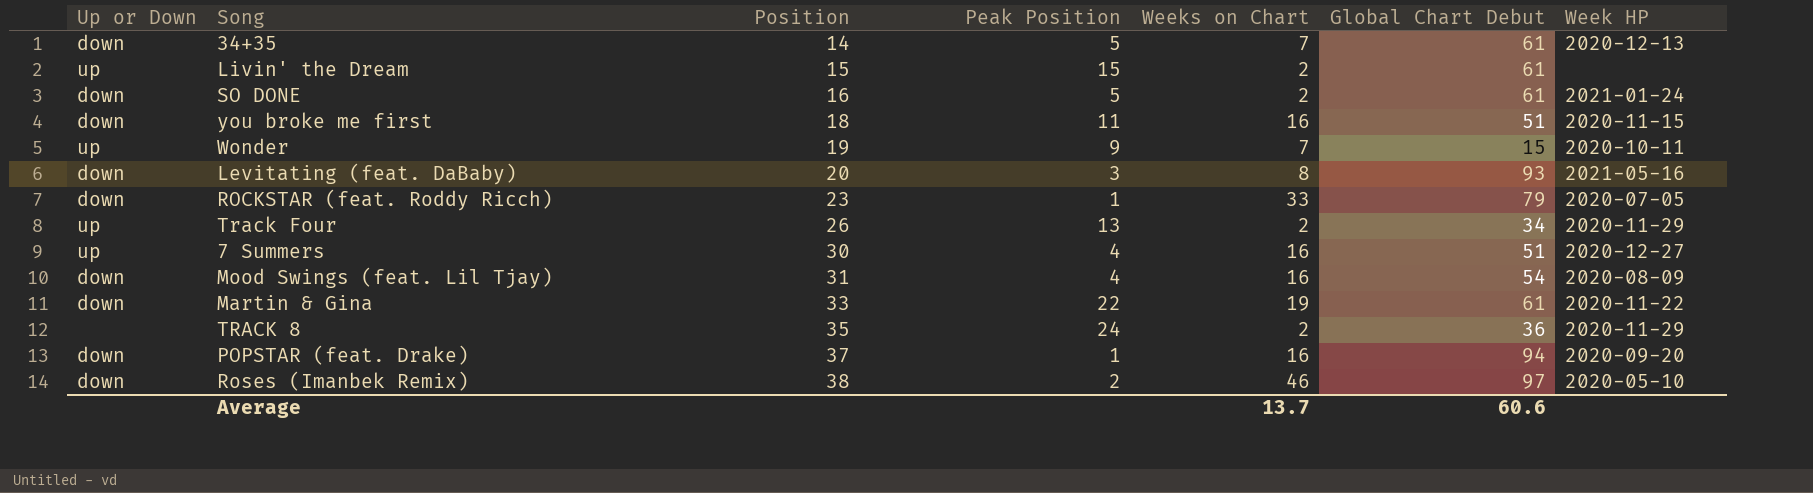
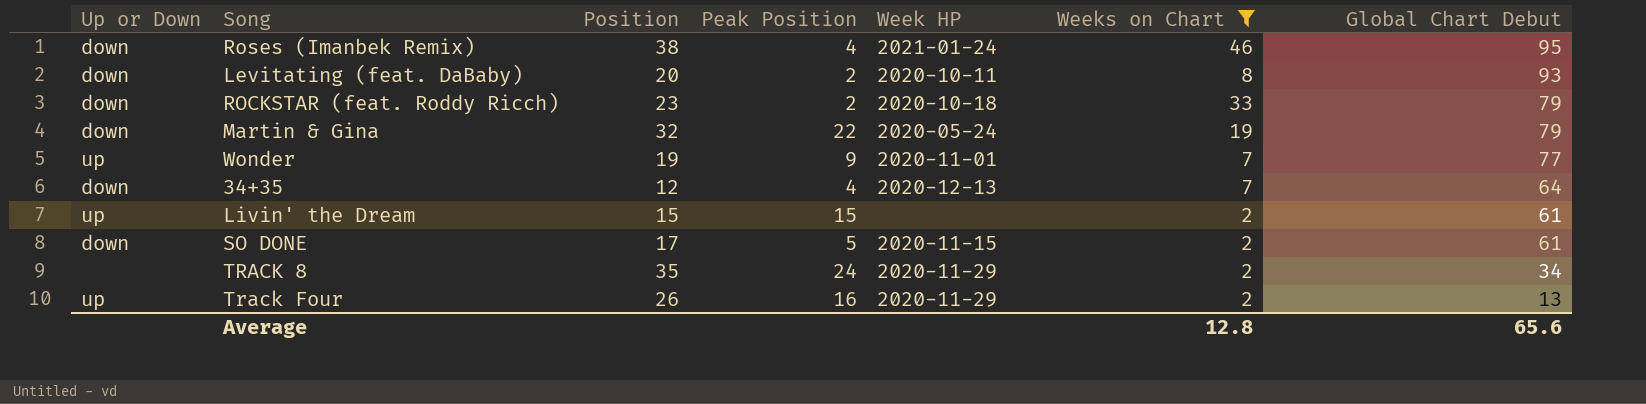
filter: none -> Weeks on Chart != 16
row order: Position ascending -> Global Chart Debut descending
column Week HP | position: 7 -> 5
Roses (Imanbek Remix) | Peak Position: 2 -> 4
Roses (Imanbek Remix) | Week HP: 2020-05-10 -> 2021-01-24
Roses (Imanbek Remix) | Global Chart Debut: 97 -> 95
Levitating (feat. DaBaby) | Peak Position: 3 -> 2
Levitating (feat. DaBaby) | Week HP: 2021-05-16 -> 2020-10-11
ROCKSTAR (feat. Roddy Ricch) | Peak Position: 1 -> 2
ROCKSTAR (feat. Roddy Ricch) | Week HP: 2020-07-05 -> 2020-10-18
Martin & Gina | Position: 33 -> 32
Martin & Gina | Week HP: 2020-11-22 -> 2020-05-24
Martin & Gina | Global Chart Debut: 61 -> 79
Wonder | Week HP: 2020-10-11 -> 2020-11-01
Wonder | Global Chart Debut: 15 -> 77
34+35 | Position: 14 -> 12
34+35 | Peak Position: 5 -> 4
34+35 | Global Chart Debut: 61 -> 64
SO DONE | Position: 16 -> 17
SO DONE | Week HP: 2021-01-24 -> 2020-11-15
TRACK 8 | Global Chart Debut: 36 -> 34
Track Four | Peak Position: 13 -> 16
Track Four | Global Chart Debut: 34 -> 13
Average | Weeks on Chart: 13.7 -> 12.8
Average | Global Chart Debut: 60.6 -> 65.6

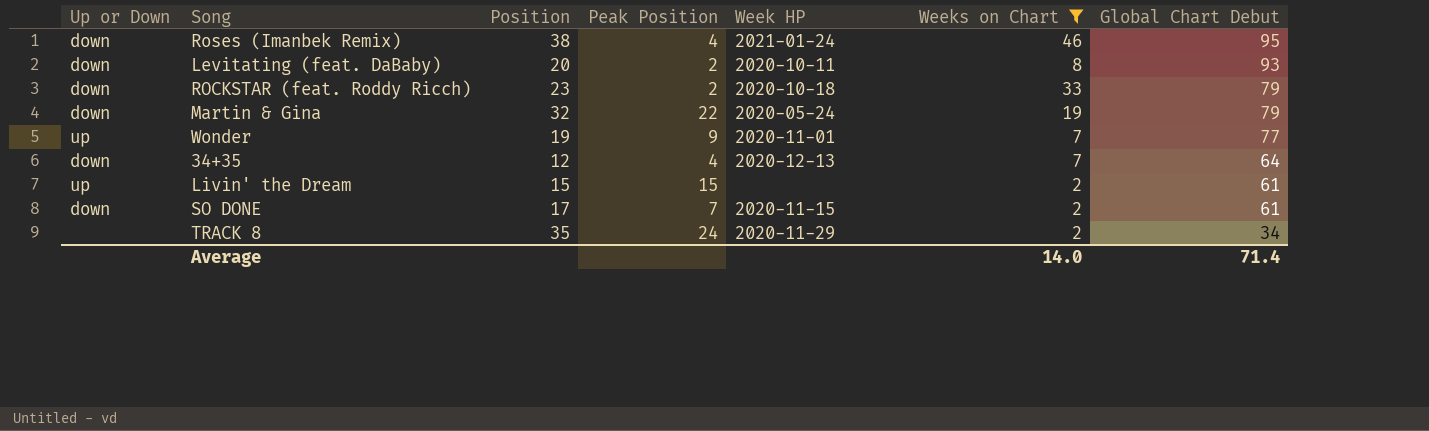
row Track Four: up | 26 | 16 | 2020-11-29 | 2 | 13 -> none
SO DONE | Peak Position: 5 -> 7
Average | Weeks on Chart: 12.8 -> 14.0
Average | Global Chart Debut: 65.6 -> 71.4

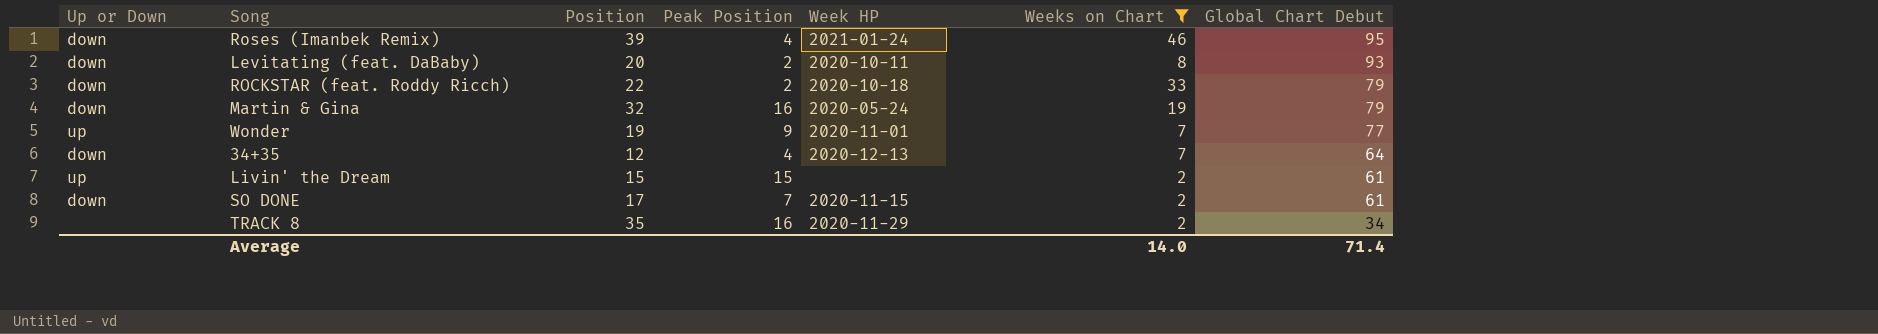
Roses (Imanbek Remix) | Position: 38 -> 39
ROCKSTAR (feat. Roddy Ricch) | Position: 23 -> 22
Martin & Gina | Peak Position: 22 -> 16
TRACK 8 | Peak Position: 24 -> 16

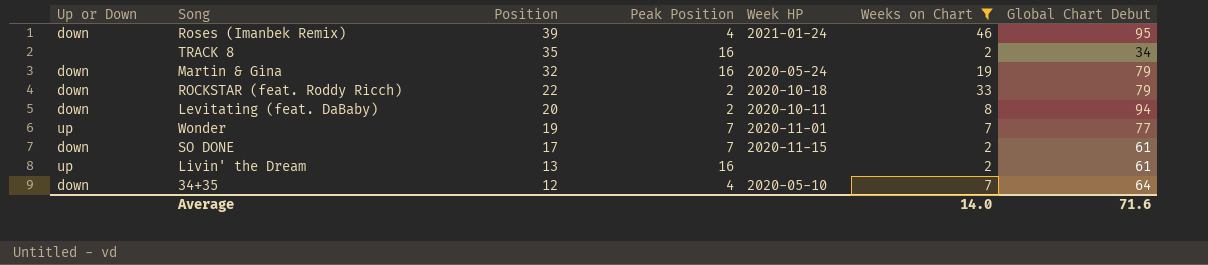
row order: Global Chart Debut descending -> Position descending
TRACK 8 | Week HP: 2020-11-29 -> none
Levitating (feat. DaBaby) | Global Chart Debut: 93 -> 94
Wonder | Peak Position: 9 -> 7
Livin' the Dream | Position: 15 -> 13
Livin' the Dream | Peak Position: 15 -> 16
34+35 | Week HP: 2020-12-13 -> 2020-05-10
Average | Global Chart Debut: 71.4 -> 71.6

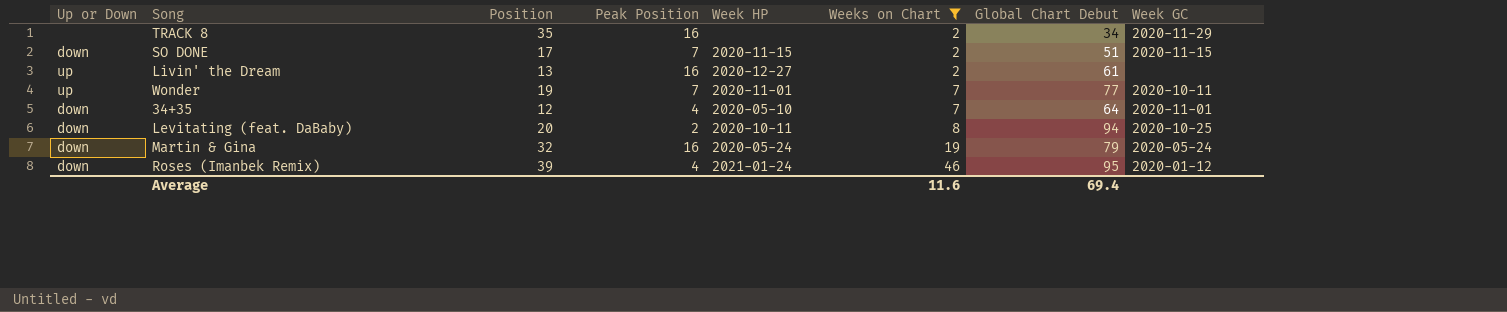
row order: Position descending -> Weeks on Chart ascending
column Week GC | position: none -> 8
row ROCKSTAR (feat. Roddy Ricch): down | 22 | 2 | 2020-10-18 | 33 | 79 -> none
SO DONE | Global Chart Debut: 61 -> 51
Livin' the Dream | Week HP: none -> 2020-12-27
Average | Weeks on Chart: 14.0 -> 11.6
Average | Global Chart Debut: 71.6 -> 69.4

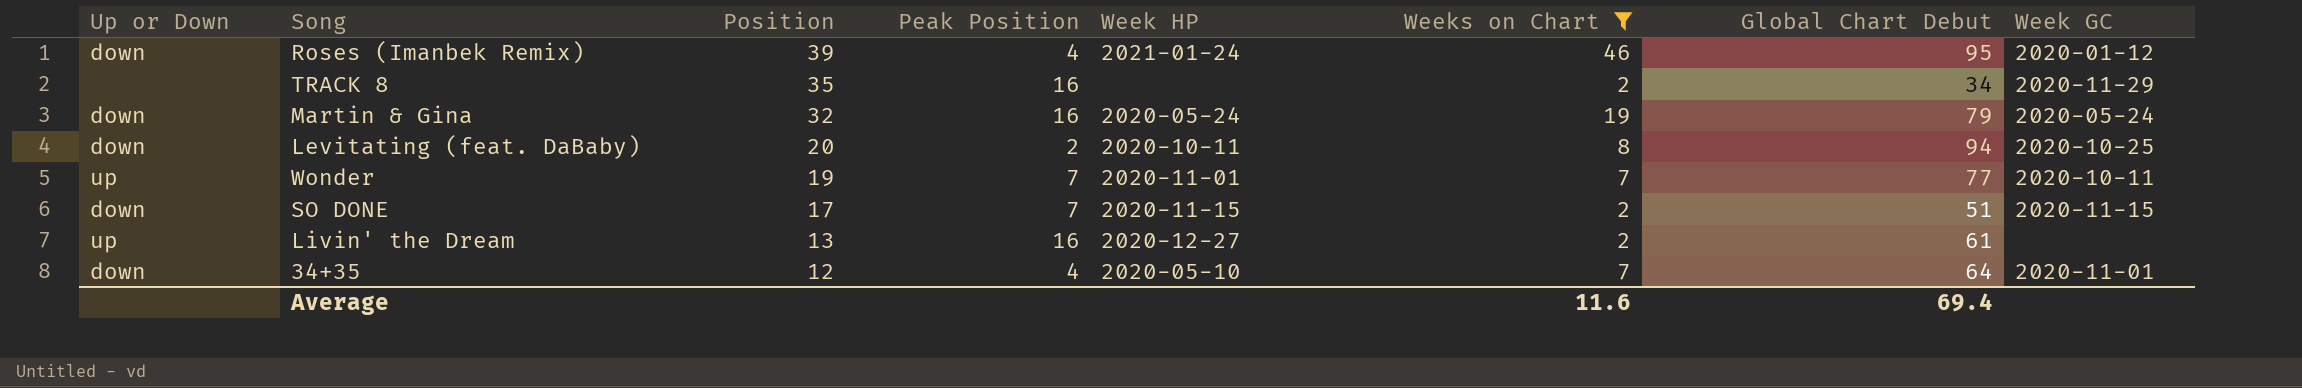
row order: Weeks on Chart ascending -> Position descending

